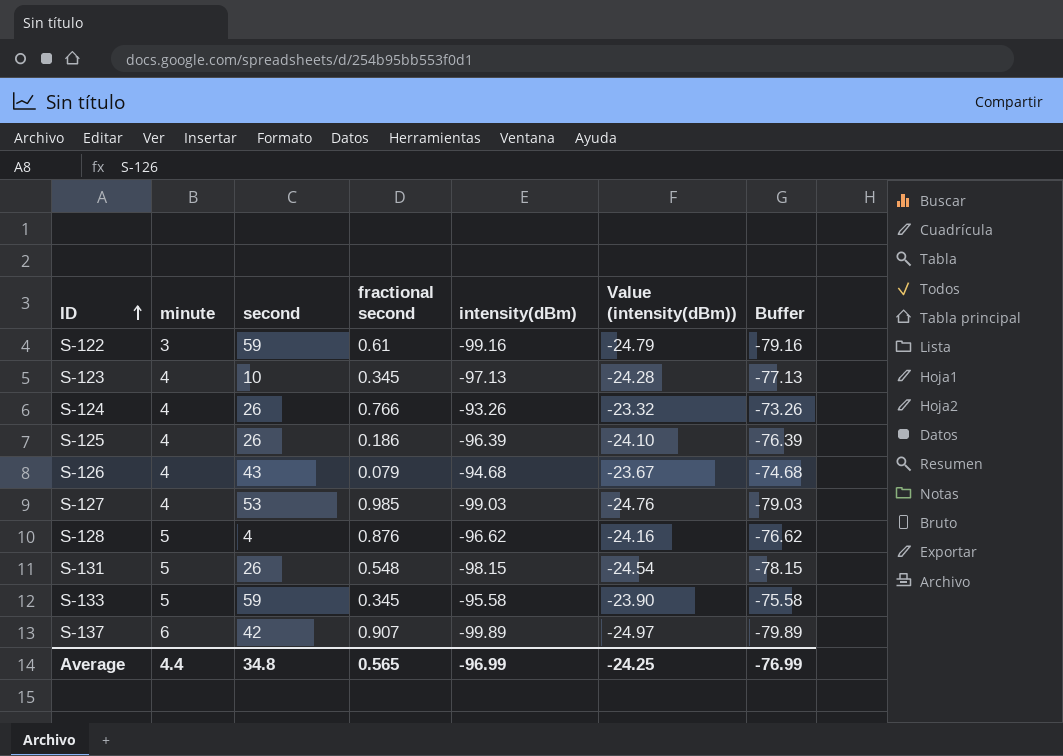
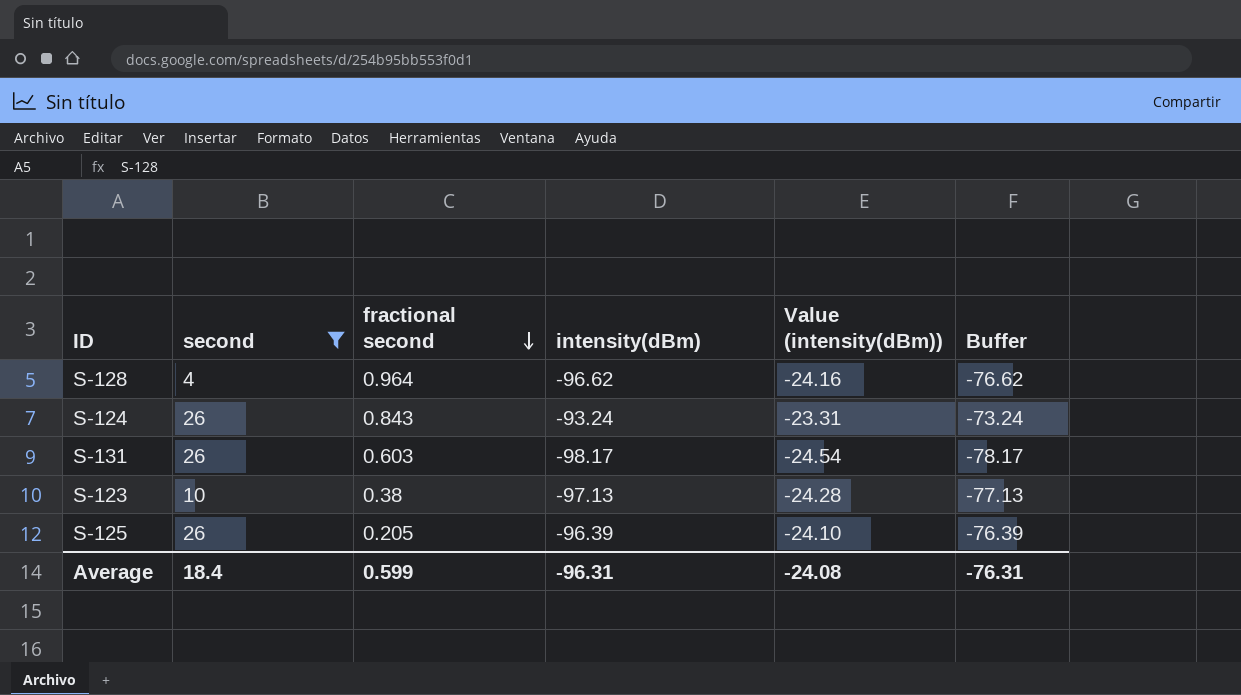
filter: none -> second <= 26
row order: ID ascending -> fractional second descending
column minute | position: 2 -> none
S-128 | fractional second: 0.876 -> 0.964
S-124 | fractional second: 0.766 -> 0.843
S-124 | intensity(dBm): -93.26 -> -93.24
S-124 | Value (intensity(dBm)): -23.32 -> -23.31
S-124 | Buffer: -73.26 -> -73.24
S-131 | fractional second: 0.548 -> 0.603
S-131 | intensity(dBm): -98.15 -> -98.17
S-131 | Buffer: -78.15 -> -78.17
S-123 | fractional second: 0.345 -> 0.38
S-125 | fractional second: 0.186 -> 0.205
Average | second: 34.8 -> 18.4
Average | fractional second: 0.565 -> 0.599
Average | intensity(dBm): -96.99 -> -96.31
Average | Value (intensity(dBm)): -24.25 -> -24.08
Average | Buffer: -76.99 -> -76.31

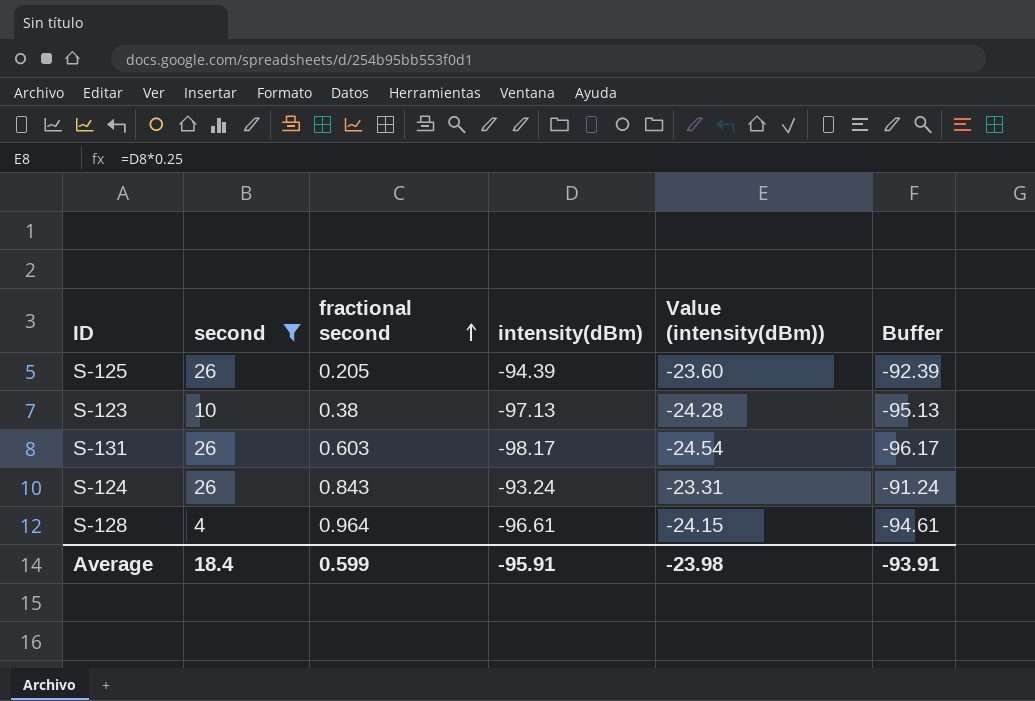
row order: fractional second descending -> fractional second ascending
column Buffer | formula: [intensity(dBm)] + 20 -> [intensity(dBm)] + 2
S-125 | intensity(dBm): -96.39 -> -94.39
S-125 | Value (intensity(dBm)): -24.10 -> -23.60
S-128 | intensity(dBm): -96.62 -> -96.61
S-128 | Value (intensity(dBm)): -24.16 -> -24.15
Average | intensity(dBm): -96.31 -> -95.91
Average | Value (intensity(dBm)): -24.08 -> -23.98
Average | Buffer: -76.31 -> -93.91

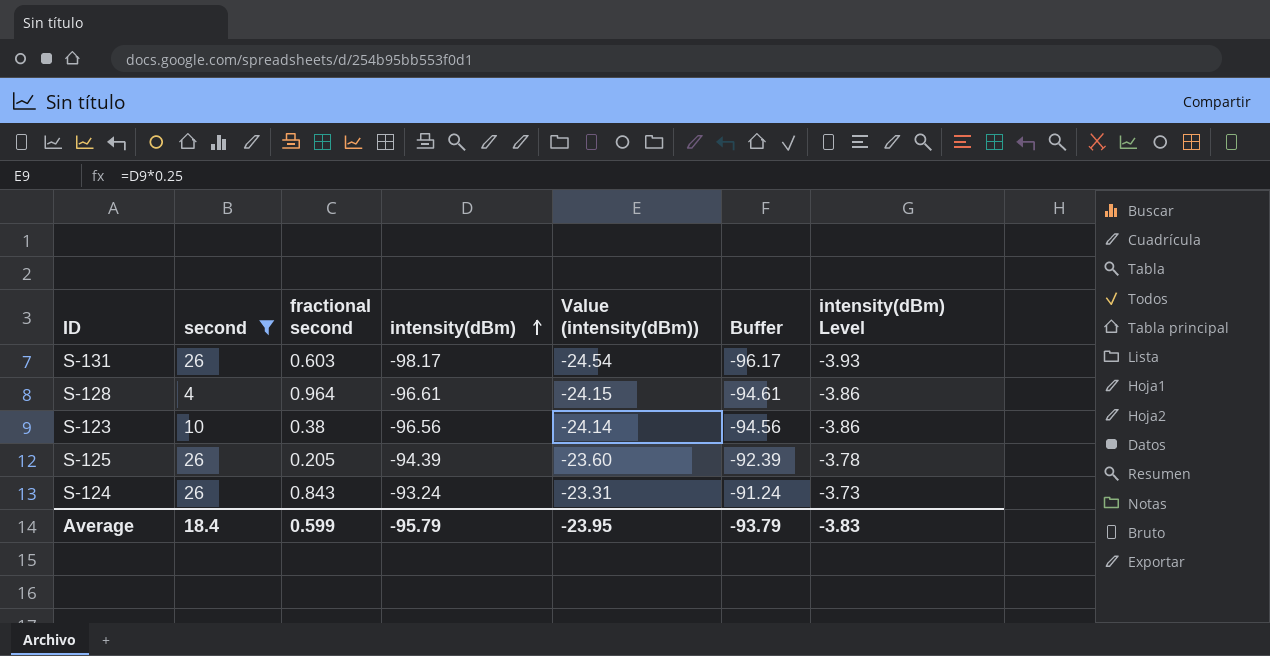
row order: fractional second ascending -> intensity(dBm) ascending
column intensity(dBm) Level | formula: none -> [intensity(dBm)] * 0.04
S-123 | intensity(dBm): -97.13 -> -96.56
S-123 | Value (intensity(dBm)): -24.28 -> -24.14
S-123 | Buffer: -95.13 -> -94.56
Average | intensity(dBm): -95.91 -> -95.79
Average | Value (intensity(dBm)): -23.98 -> -23.95
Average | Buffer: -93.91 -> -93.79

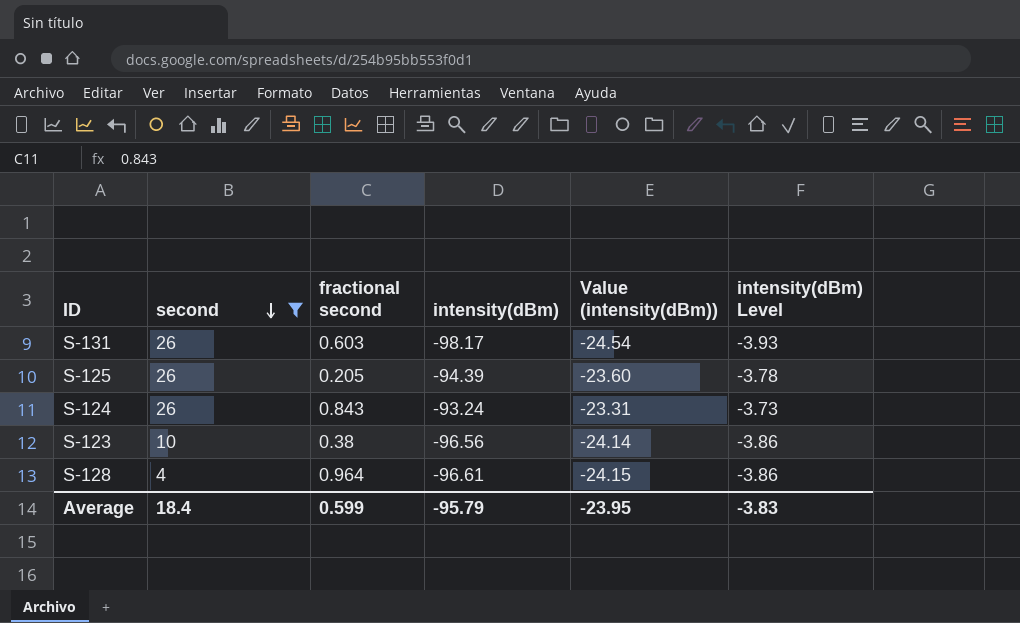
row order: intensity(dBm) ascending -> second descending
column Buffer | formula: [intensity(dBm)] + 2 -> none

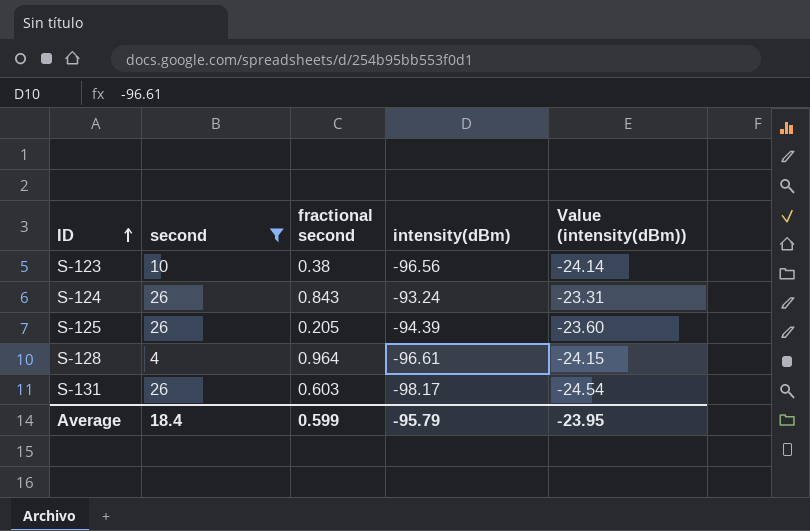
row order: second descending -> ID ascending
column intensity(dBm) Level | formula: [intensity(dBm)] * 0.04 -> none

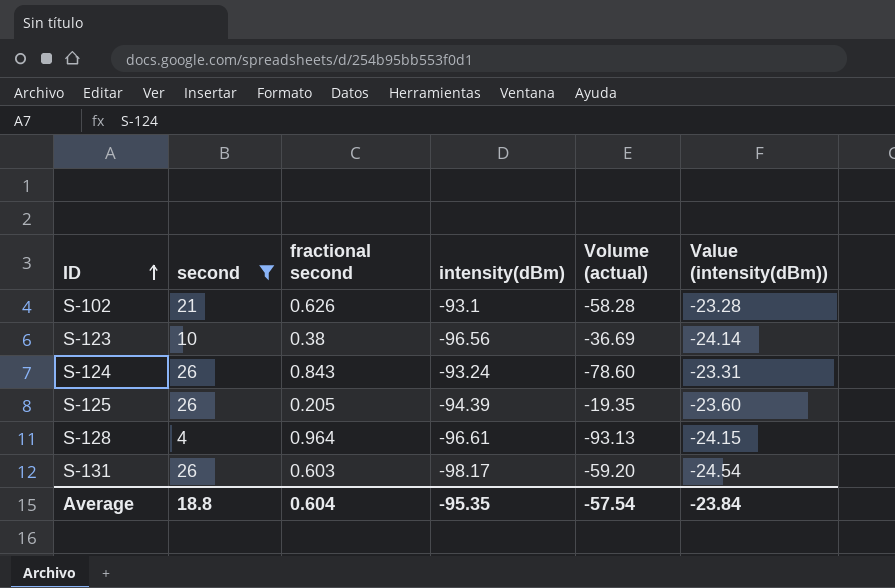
column Volume (actual) | formula: none -> [fractional second] * [intensity(dBm)]
row S-102: none -> 21 | 0.626 | -93.1 | -58.28 | -23.28
Average | second: 18.4 -> 18.8
Average | fractional second: 0.599 -> 0.604
Average | intensity(dBm): -95.79 -> -95.35
Average | Value (intensity(dBm)): -23.95 -> -23.84

